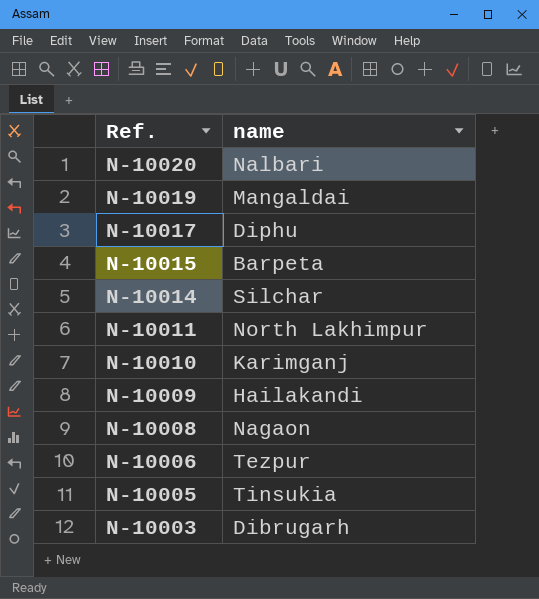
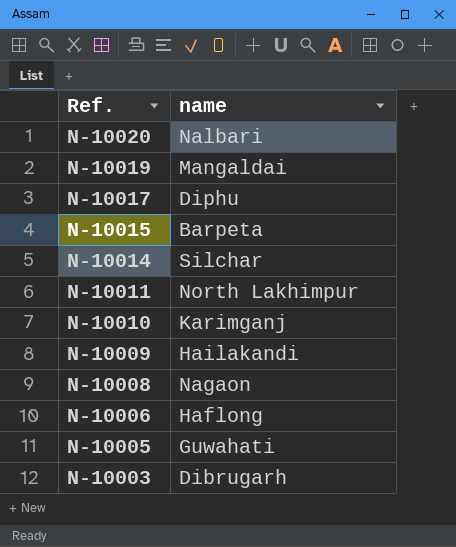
N-10006 | name: Tezpur -> Haflong
N-10005 | name: Tinsukia -> Guwahati

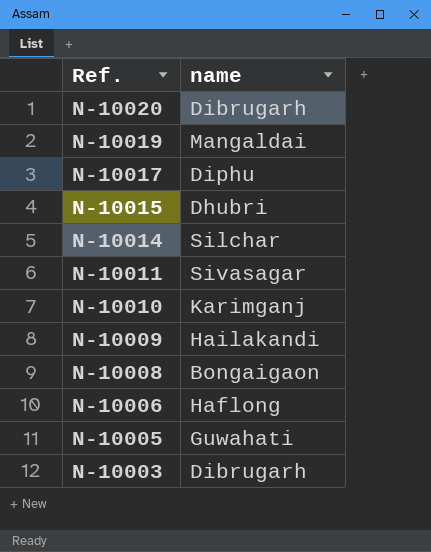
N-10020 | name: Nalbari -> Dibrugarh
N-10015 | name: Barpeta -> Dhubri
N-10011 | name: North Lakhimpur -> Sivasagar
N-10008 | name: Nagaon -> Bongaigaon

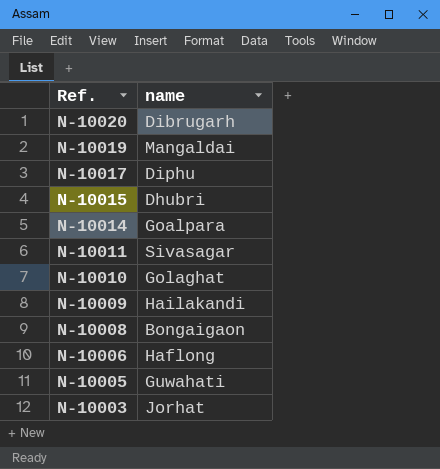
N-10014 | name: Silchar -> Goalpara
N-10010 | name: Karimganj -> Golaghat
N-10003 | name: Dibrugarh -> Jorhat

